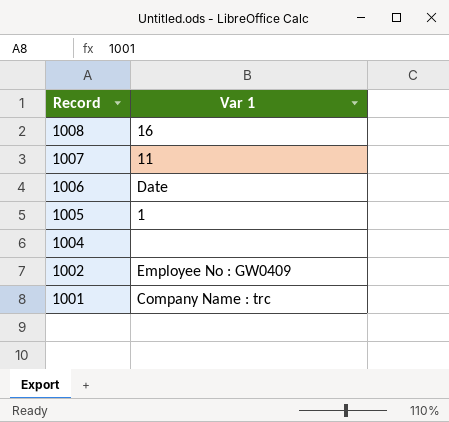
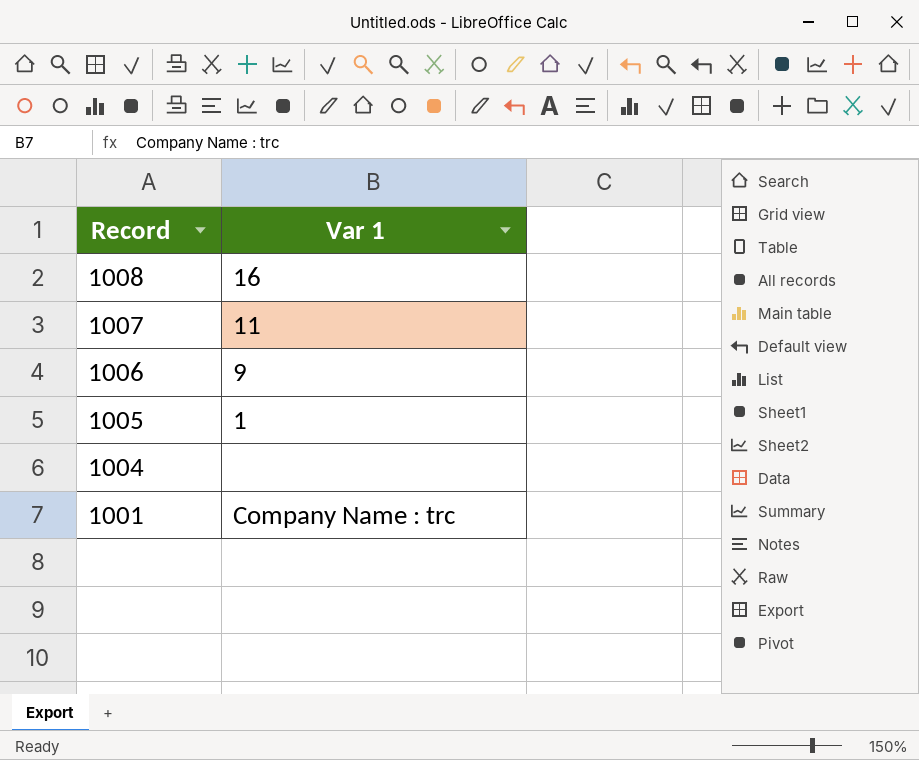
row 1002: Employee No : GW0409 -> none
1006 | Var 1: Date -> 9

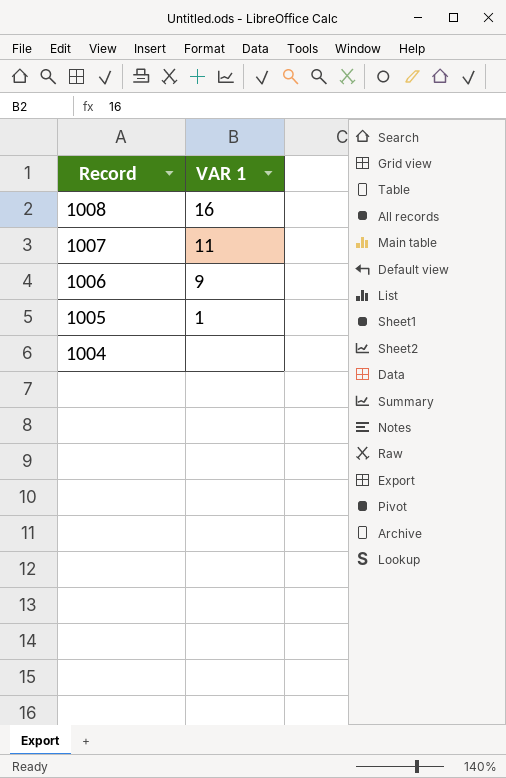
column name: Var 1 -> VAR 1
row 1001: Company Name : trc -> none

